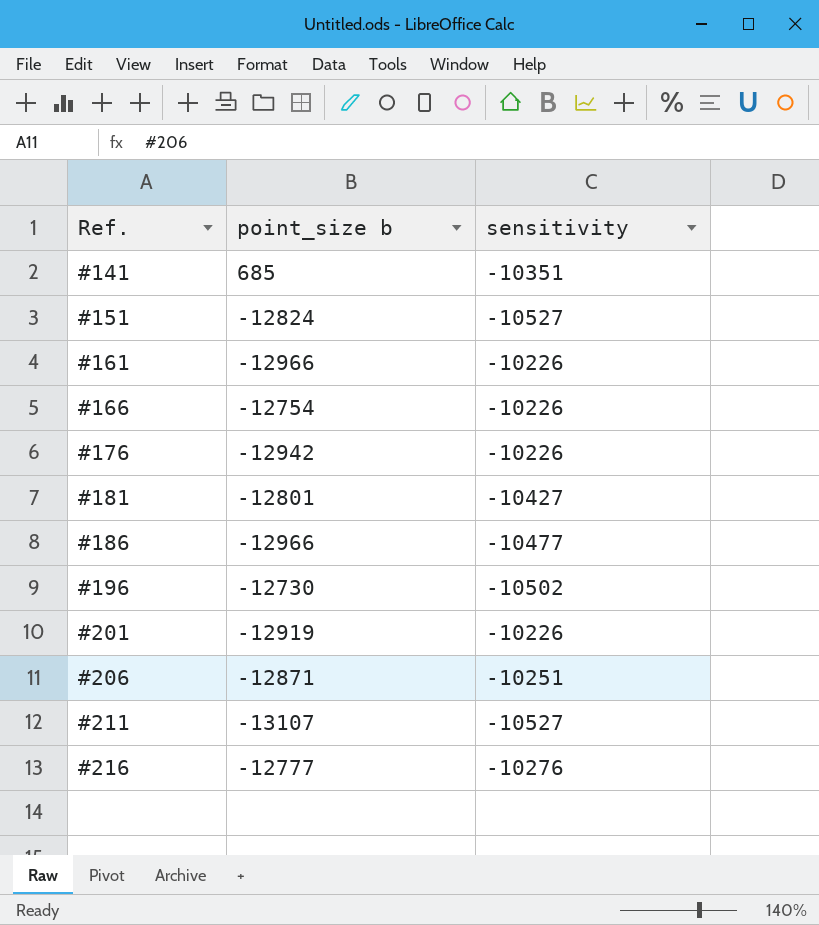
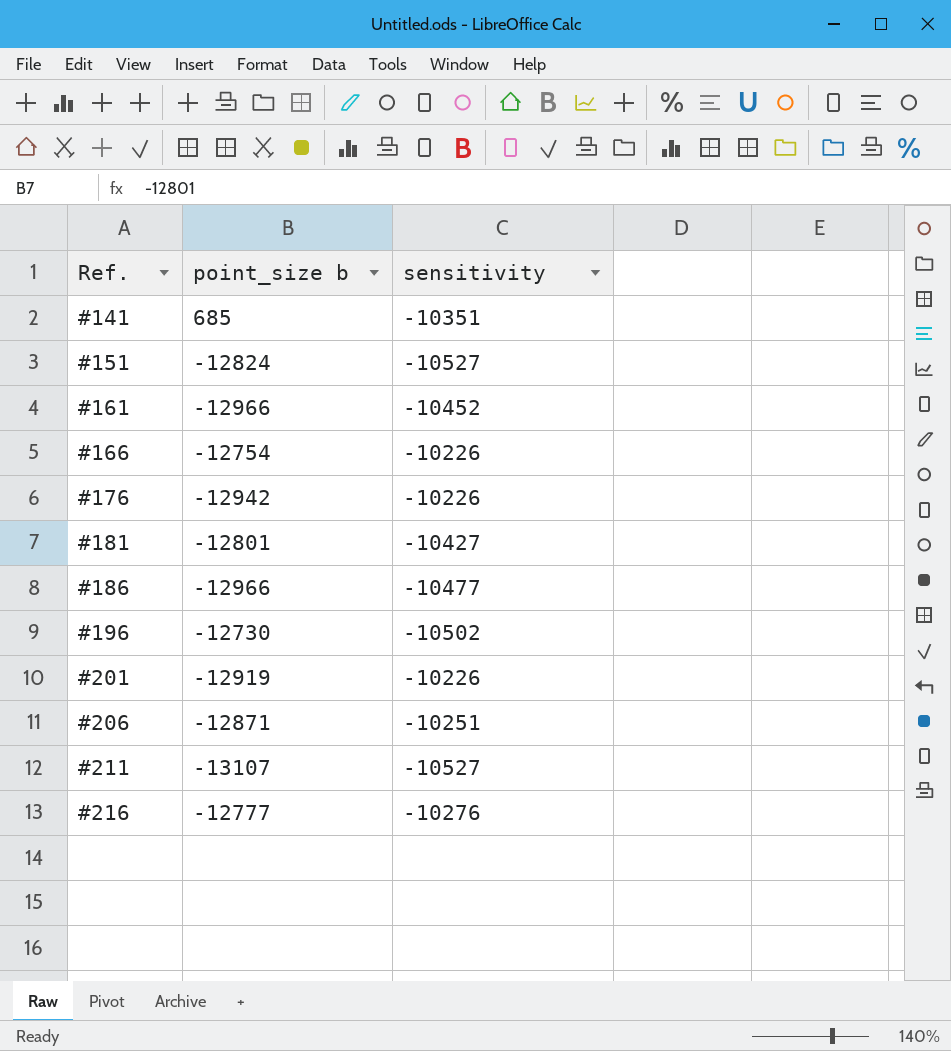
#161 | sensitivity: -10226 -> -10452

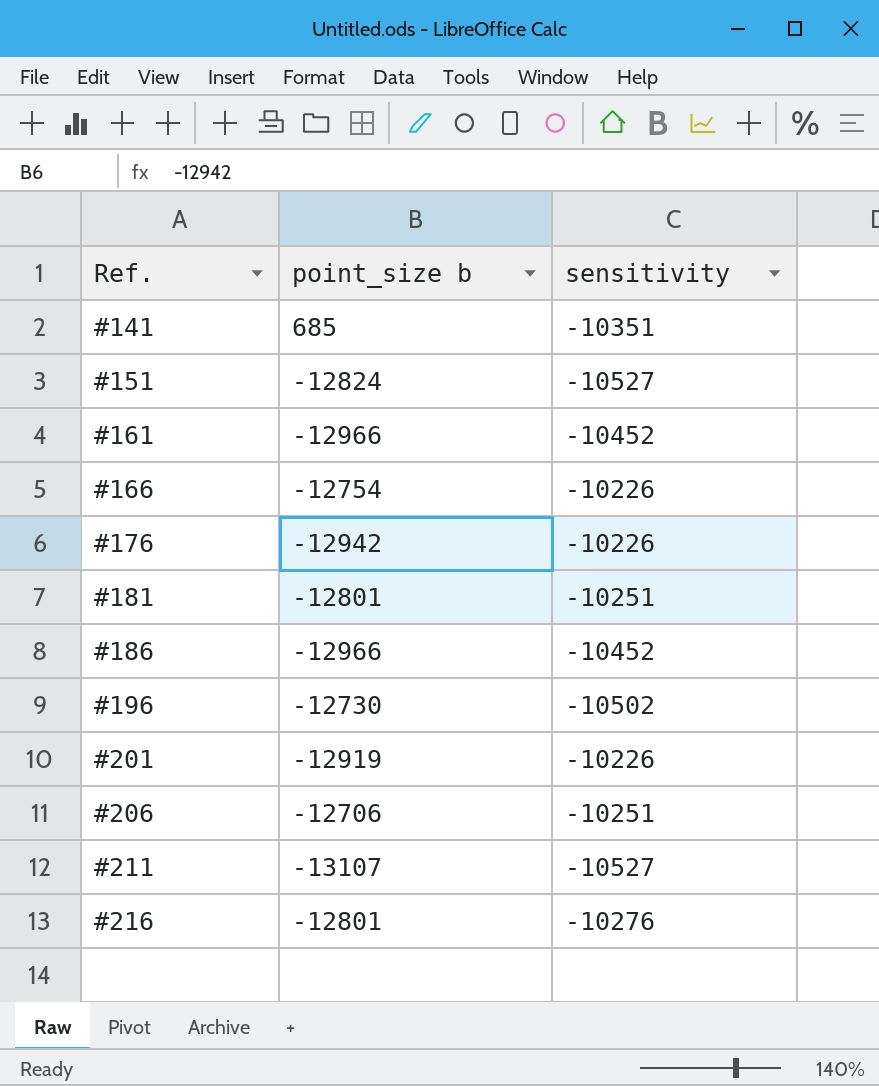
#181 | sensitivity: -10427 -> -10251
#186 | sensitivity: -10477 -> -10452
#206 | point_size b: -12871 -> -12706
#216 | point_size b: -12777 -> -12801

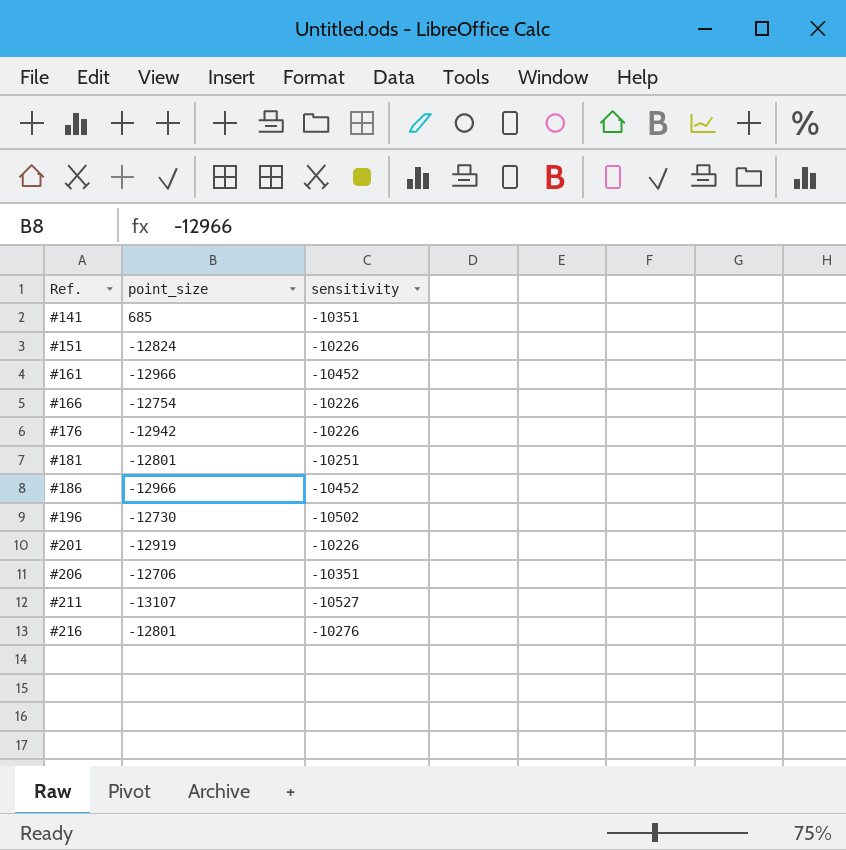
column name: point_size b -> point_size
#151 | sensitivity: -10527 -> -10226
#206 | sensitivity: -10251 -> -10351

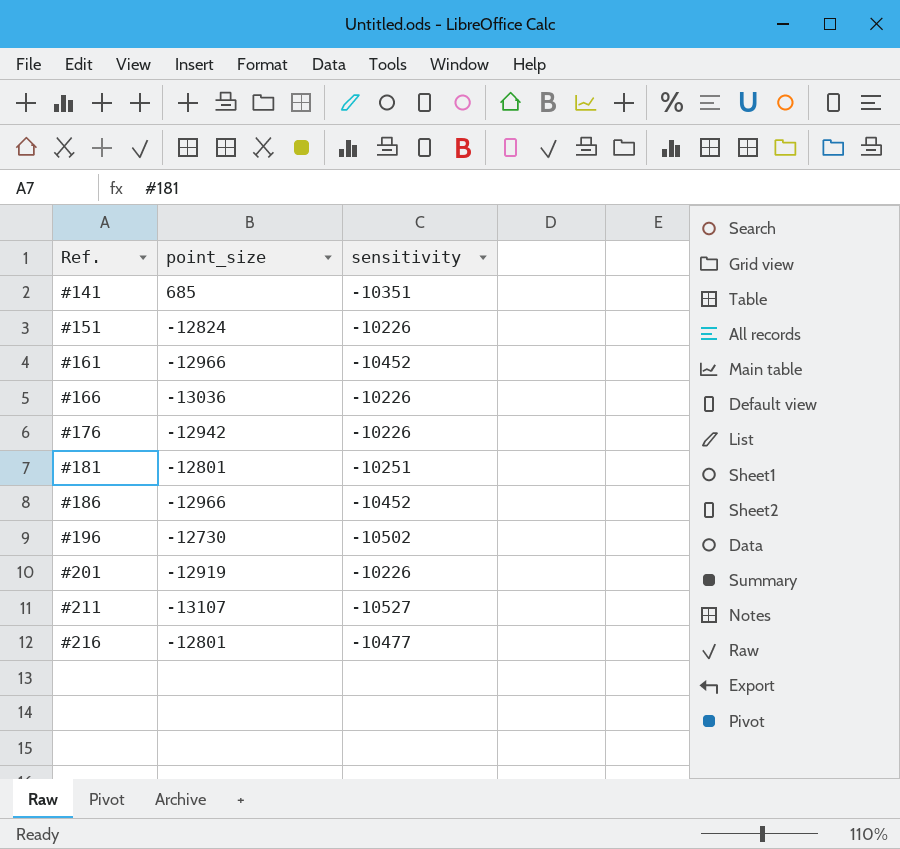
row #206: -12706 | -10351 -> none
#166 | point_size: -12754 -> -13036
#216 | sensitivity: -10276 -> -10477

